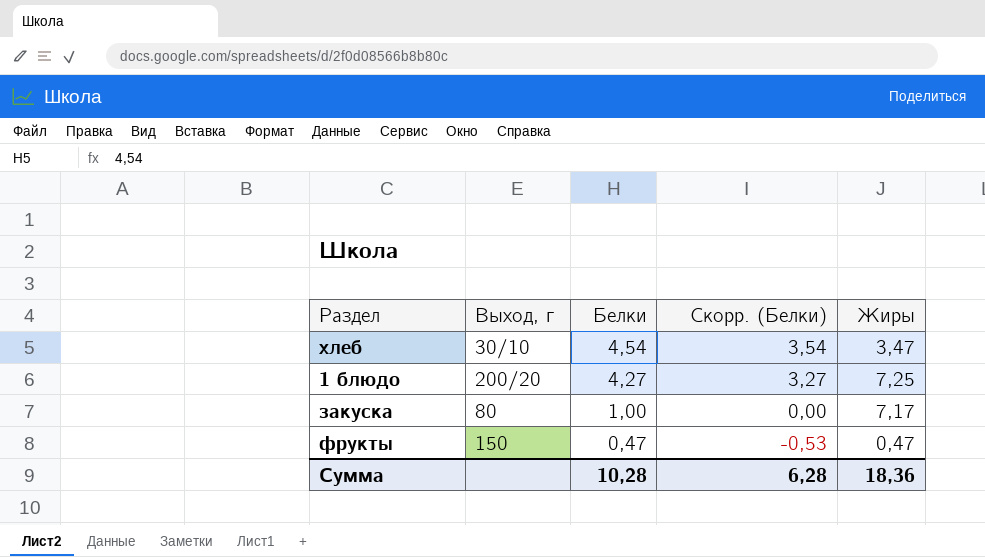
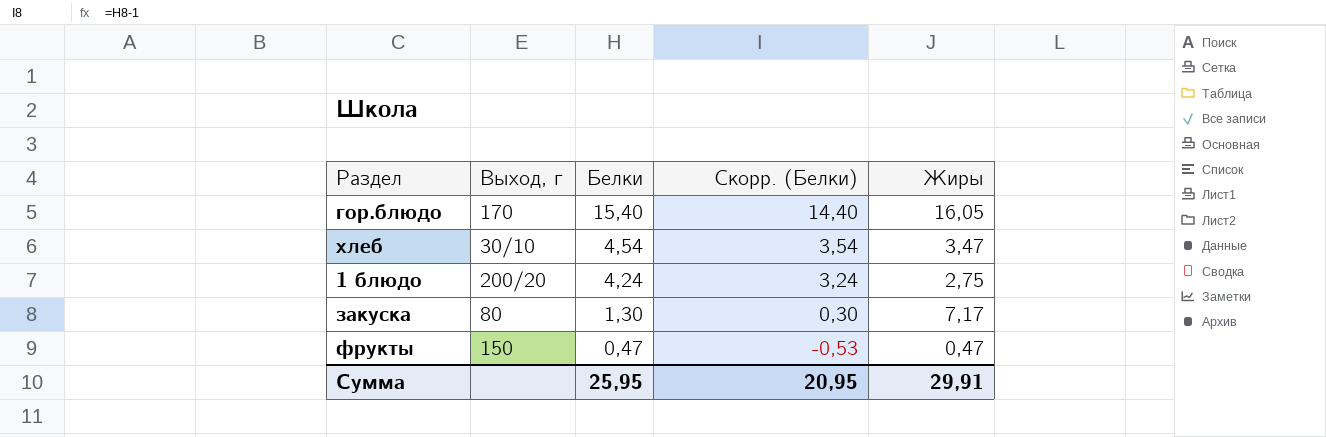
row гор.блюдо: none -> 170 | 15,40 | 14,40 | 16,05
1 блюдо | Белки: 4,27 -> 4,24
1 блюдо | Скорр. (Белки): 3,27 -> 3,24
1 блюдо | Жиры: 7,25 -> 2,75
закуска | Белки: 1,00 -> 1,30
закуска | Скорр. (Белки): 0,00 -> 0,30
Сумма | Белки: 10,28 -> 25,95
Сумма | Скорр. (Белки): 6,28 -> 20,95
Сумма | Жиры: 18,36 -> 29,91

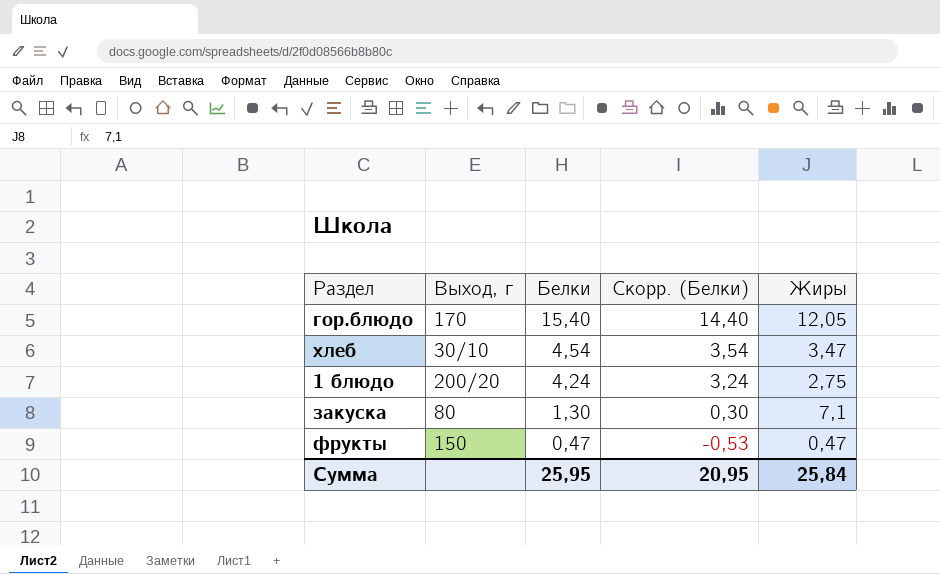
гор.блюдо | Жиры: 16,05 -> 12,05
закуска | Жиры: 7,17 -> 7,1
Сумма | Жиры: 29,91 -> 25,84

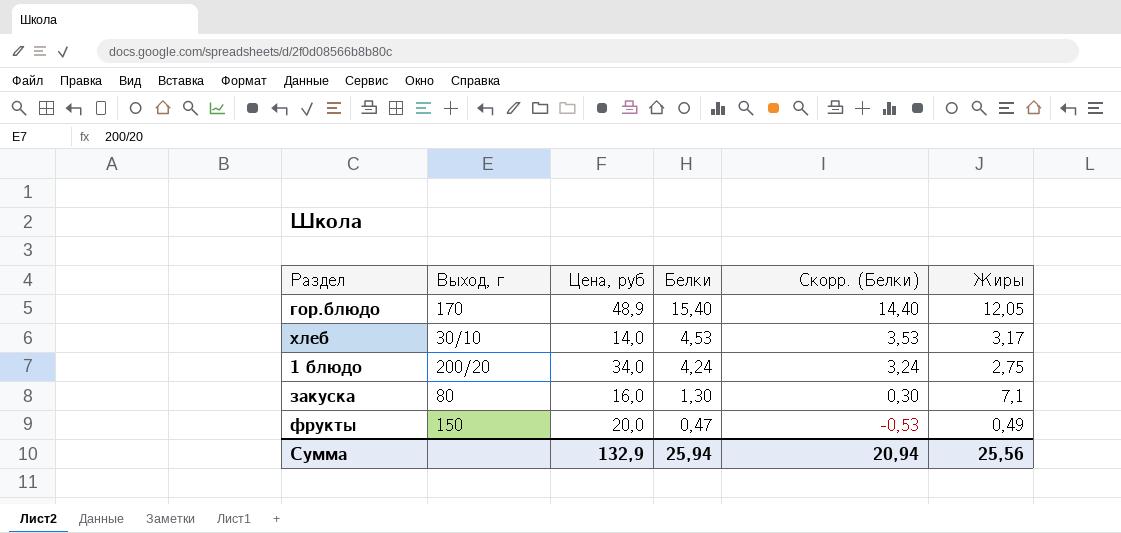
column Цена, руб | position: none -> 3
хлеб | Белки: 4,54 -> 4,53
хлеб | Скорр. (Белки): 3,54 -> 3,53
хлеб | Жиры: 3,47 -> 3,17
фрукты | Жиры: 0,47 -> 0,49
Сумма | Белки: 25,95 -> 25,94
Сумма | Скорр. (Белки): 20,95 -> 20,94
Сумма | Жиры: 25,84 -> 25,56

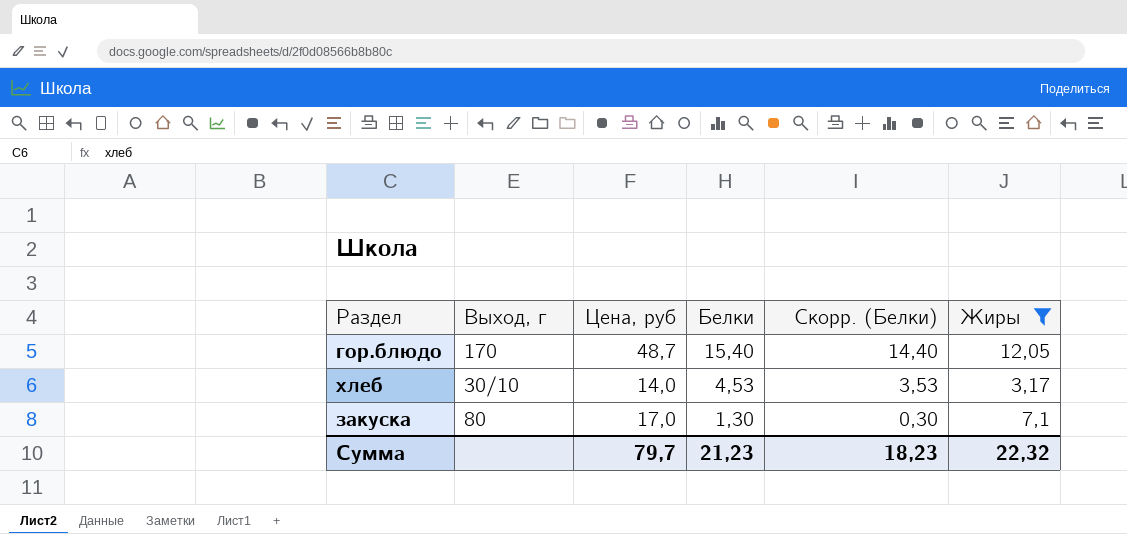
filter: none -> Жиры >= 3,17
гор.блюдо | Цена, руб: 48,9 -> 48,7
закуска | Цена, руб: 16,0 -> 17,0
Сумма | Цена, руб: 132,9 -> 79,7
Сумма | Белки: 25,94 -> 21,23
Сумма | Скорр. (Белки): 20,94 -> 18,23
Сумма | Жиры: 25,56 -> 22,32

